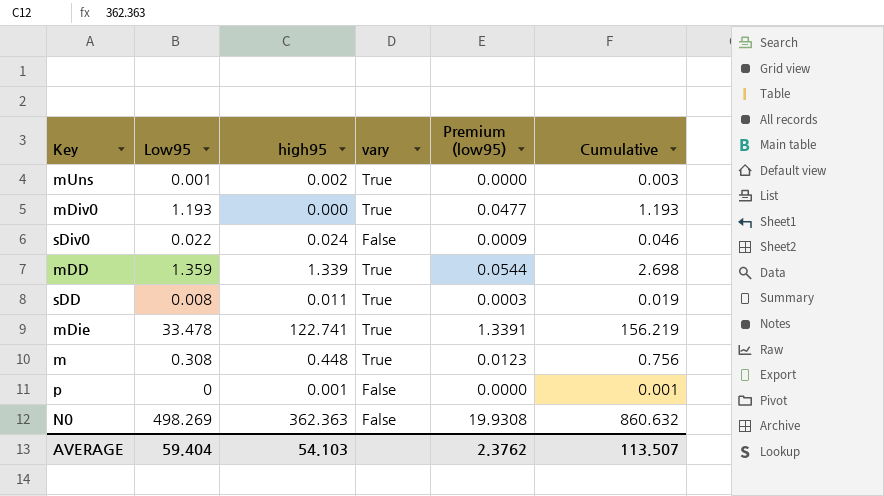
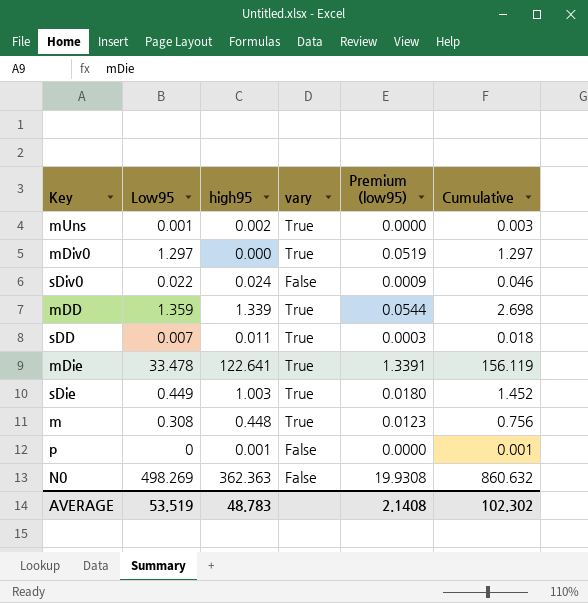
mDiv0 | Low95: 1.193 -> 1.297
mDiv0 | Premium (low95): 0.0477 -> 0.0519
mDiv0 | Cumulative: 1.193 -> 1.297
sDD | Low95: 0.008 -> 0.007
sDD | Cumulative: 0.019 -> 0.018
mDie | high95: 122.741 -> 122.641
mDie | Cumulative: 156.219 -> 156.119
row sDie: none -> 0.449 | 1.003 | True | 0.0180 | 1.452
AVERAGE | Low95: 59.404 -> 53.519
AVERAGE | high95: 54.103 -> 48.783
AVERAGE | Premium (low95): 2.3762 -> 2.1408
AVERAGE | Cumulative: 113.507 -> 102.302

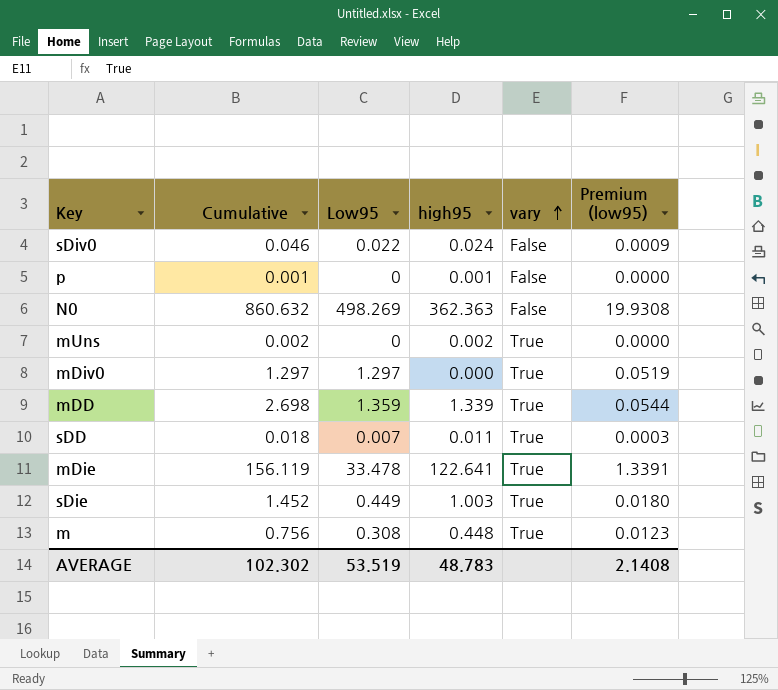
row order: none -> vary ascending
column Cumulative | position: 6 -> 2
mUns | Cumulative: 0.003 -> 0.002
mUns | Low95: 0.001 -> 0

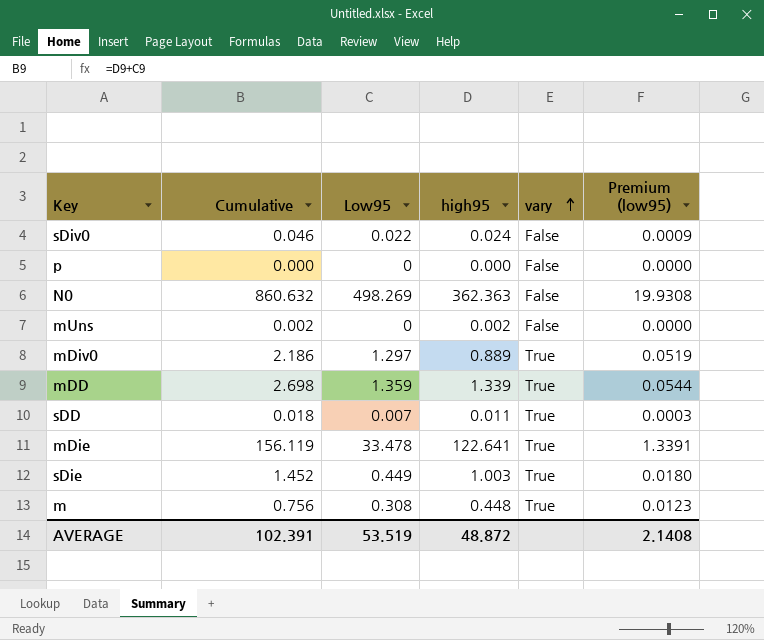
p | Cumulative: 0.001 -> 0.000
p | high95: 0.001 -> 0.000
mUns | vary: True -> False
mDiv0 | Cumulative: 1.297 -> 2.186
mDiv0 | high95: 0.000 -> 0.889
AVERAGE | Cumulative: 102.302 -> 102.391
AVERAGE | high95: 48.783 -> 48.872

